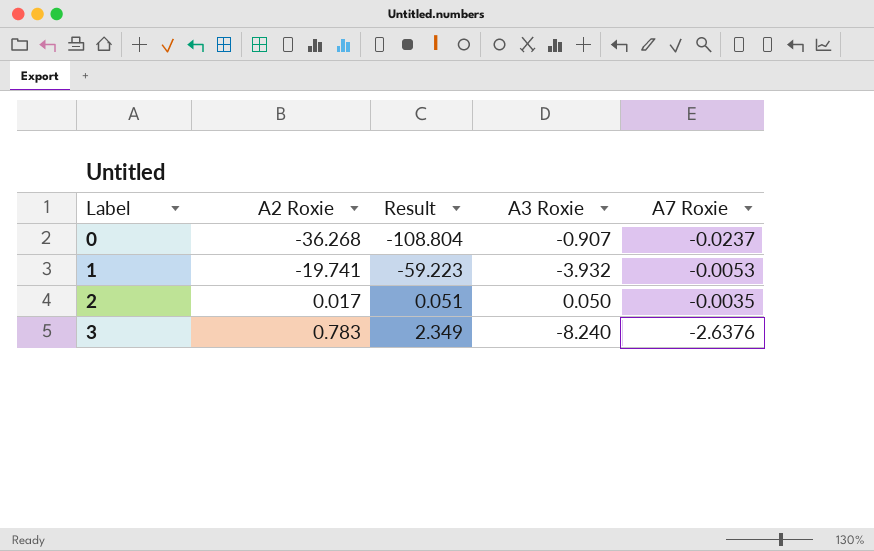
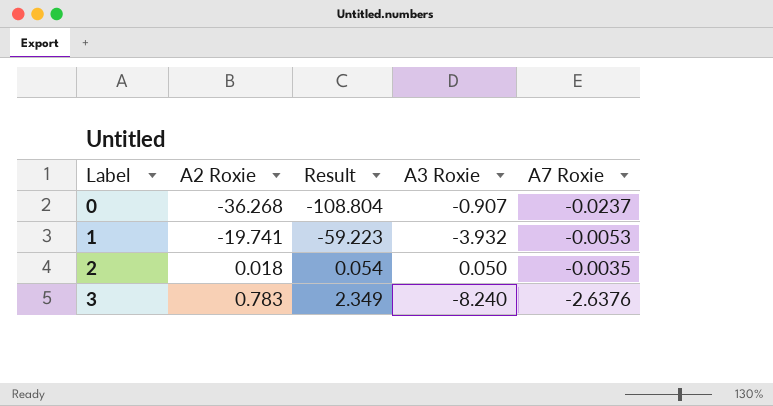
2 | A2 Roxie: 0.017 -> 0.018
2 | Result: 0.051 -> 0.054

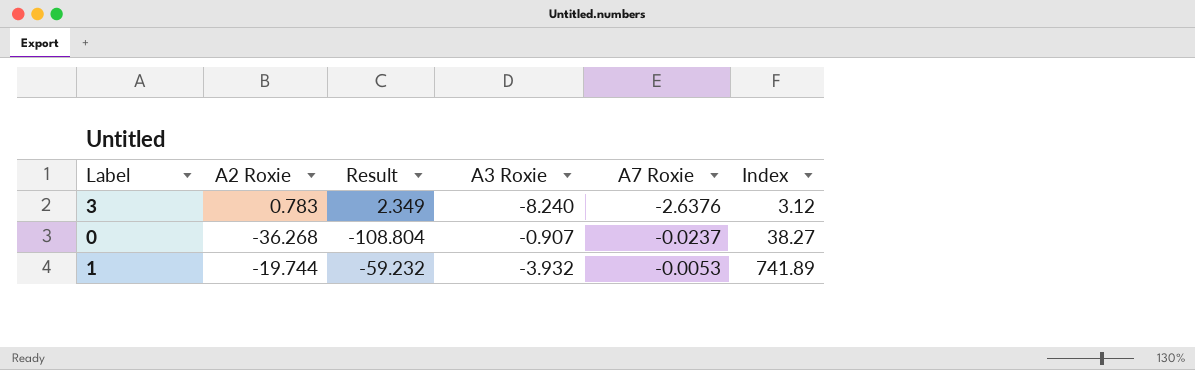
row order: Label ascending -> A7 Roxie ascending
column Index | formula: none -> [A3 Roxie] / [A7 Roxie]
row 2: 0.018 | 0.054 | 0.050 | -0.0035 -> none
1 | A2 Roxie: -19.741 -> -19.744
1 | Result: -59.223 -> -59.232

